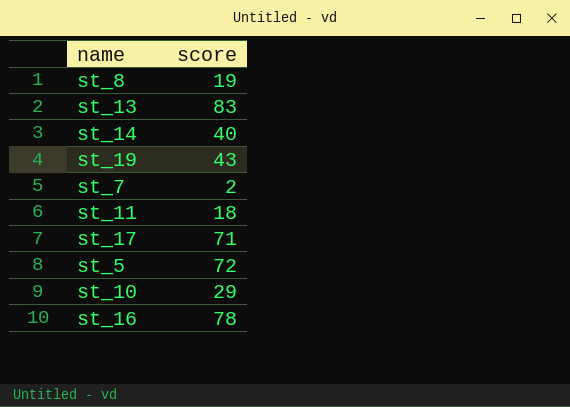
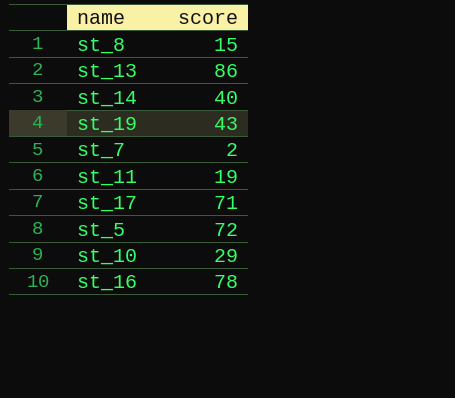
st_8 | score: 19 -> 15
st_13 | score: 83 -> 86
st_11 | score: 18 -> 19

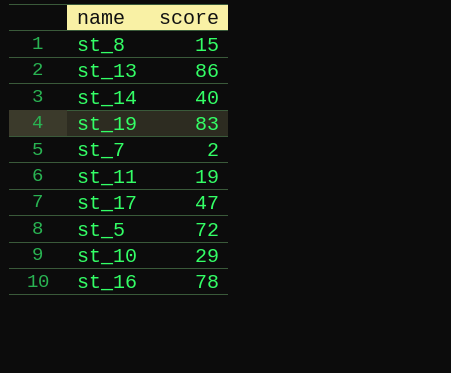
st_19 | score: 43 -> 83
st_17 | score: 71 -> 47

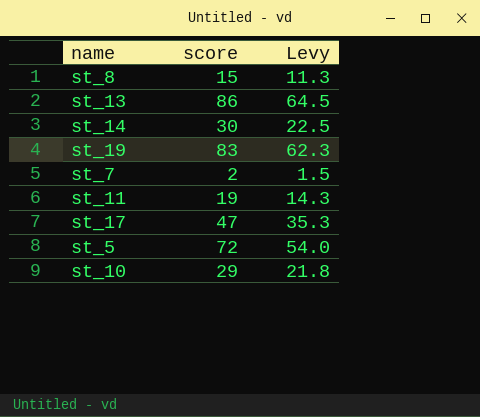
column Levy | formula: none -> [score] * 0.75
row st_16: 78 -> none
st_14 | score: 40 -> 30

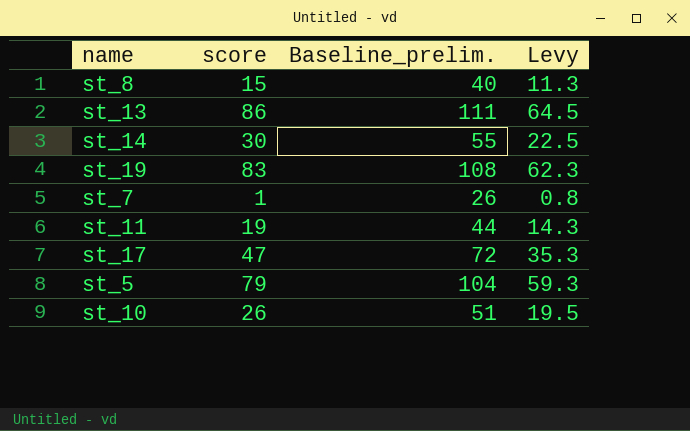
column Baseline_prelim. | formula: none -> [score] + 25
st_7 | score: 2 -> 1
st_7 | Levy: 1.5 -> 0.8
st_5 | score: 72 -> 79
st_5 | Levy: 54.0 -> 59.3
st_10 | score: 29 -> 26
st_10 | Levy: 21.8 -> 19.5

